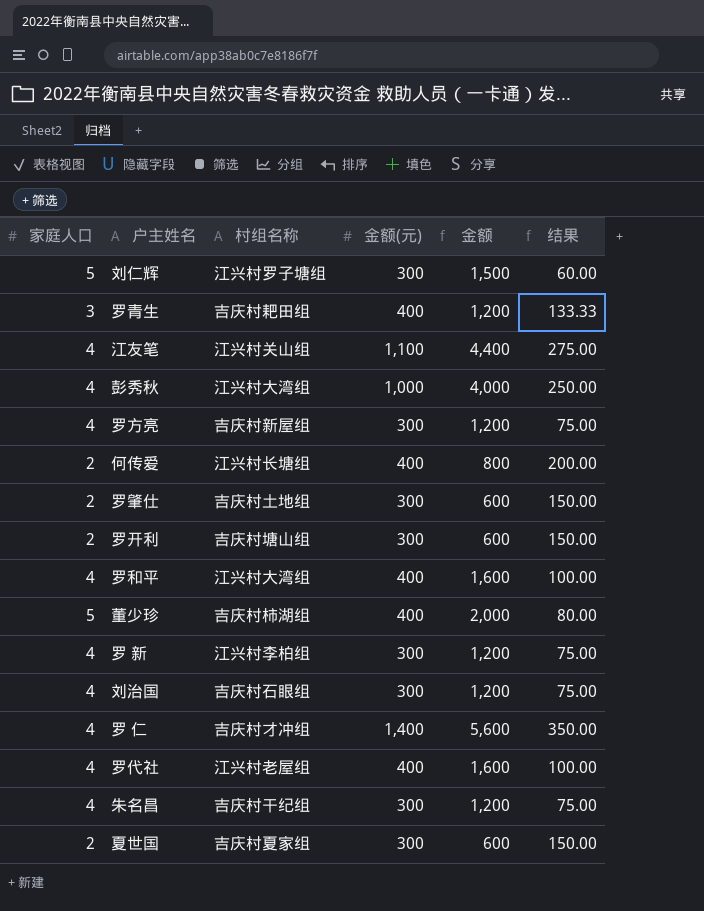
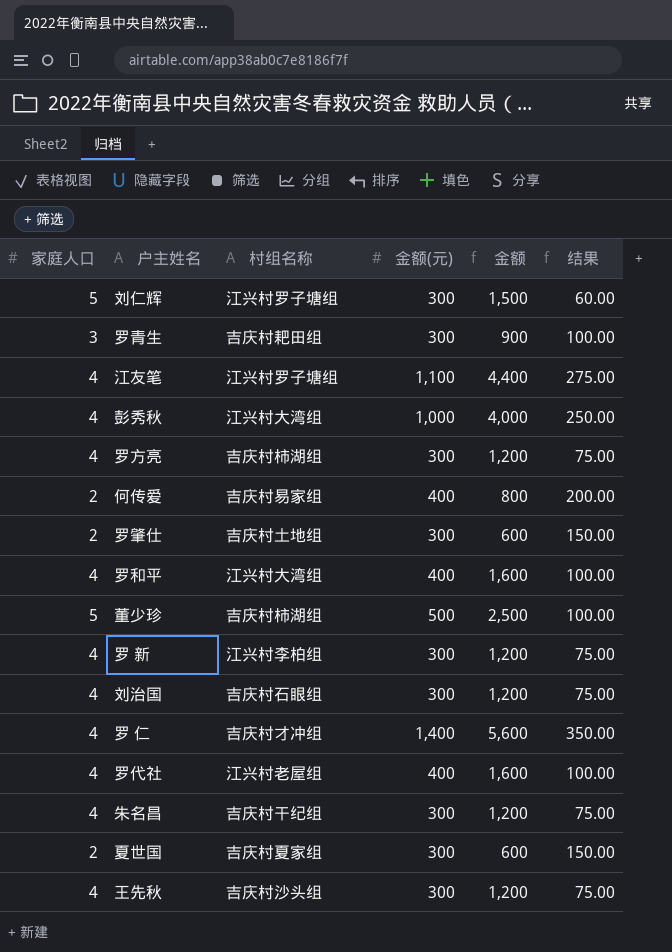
row 罗开利: 2 | 吉庆村塘山组 | 300 | 600 | 150.00 -> none
罗青生 | 金额(元): 400 -> 300
罗青生 | 金额: 1,200 -> 900
罗青生 | 结果: 133.33 -> 100.00
江友笔 | 村组名称: 江兴村关山组 -> 江兴村罗子塘组
罗方亮 | 村组名称: 吉庆村新屋组 -> 吉庆村柿湖组
何传爱 | 村组名称: 江兴村长塘组 -> 吉庆村易家组
董少珍 | 金额(元): 400 -> 500
董少珍 | 金额: 2,000 -> 2,500
董少珍 | 结果: 80.00 -> 100.00
row 王先秋: none -> 4 | 吉庆村沙头组 | 300 | 1,200 | 75.00

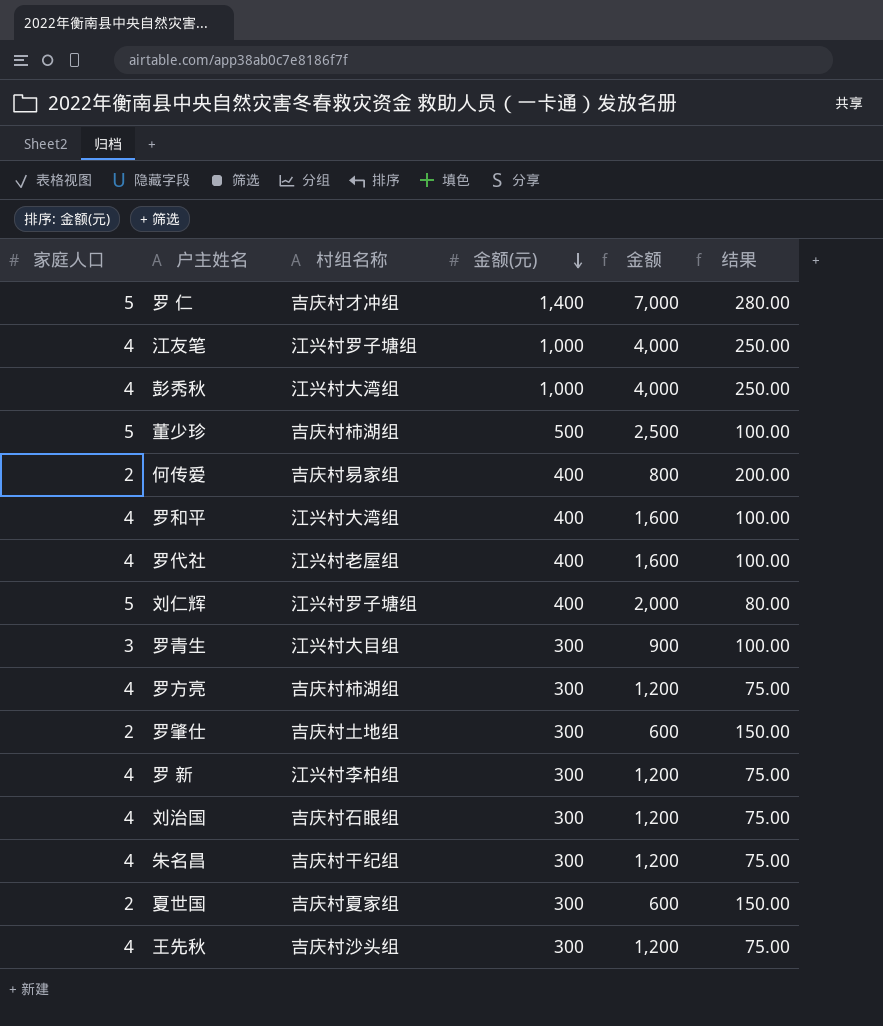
row order: none -> 金额(元) descending
罗 仁 | 家庭人口: 4 -> 5
罗 仁 | 金额: 5,600 -> 7,000
罗 仁 | 结果: 350.00 -> 280.00
江友笔 | 金额(元): 1,100 -> 1,000
江友笔 | 金额: 4,400 -> 4,000
江友笔 | 结果: 275.00 -> 250.00
刘仁辉 | 金额(元): 300 -> 400
刘仁辉 | 金额: 1,500 -> 2,000
刘仁辉 | 结果: 60.00 -> 80.00
罗青生 | 村组名称: 吉庆村耙田组 -> 江兴村大目组

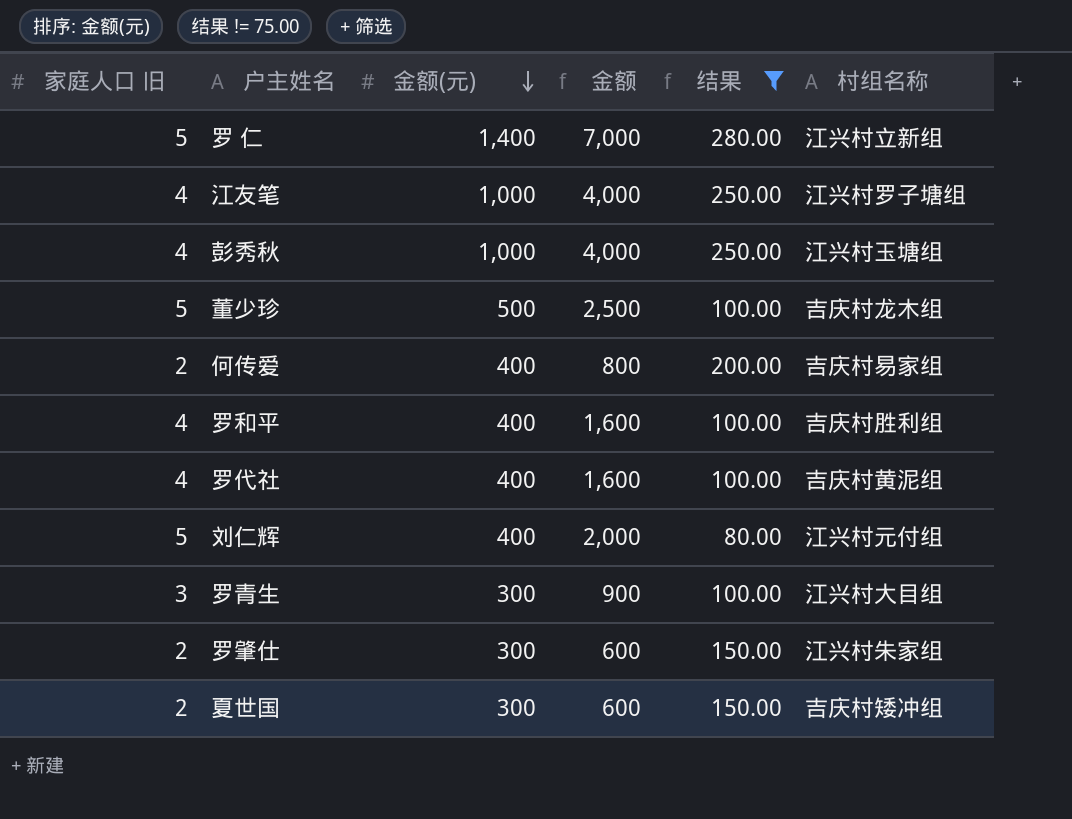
filter: none -> 结果 != 75.00
column name: 家庭人口 -> 家庭人口 旧
column 村组名称 | position: 3 -> 6
罗 仁 | 村组名称: 吉庆村才冲组 -> 江兴村立新组
彭秀秋 | 村组名称: 江兴村大湾组 -> 江兴村玉塘组
董少珍 | 村组名称: 吉庆村柿湖组 -> 吉庆村龙木组
罗和平 | 村组名称: 江兴村大湾组 -> 吉庆村胜利组
罗代社 | 村组名称: 江兴村老屋组 -> 吉庆村黄泥组
刘仁辉 | 村组名称: 江兴村罗子塘组 -> 江兴村元付组
罗肇仕 | 村组名称: 吉庆村土地组 -> 江兴村朱家组
夏世国 | 村组名称: 吉庆村夏家组 -> 吉庆村矮冲组

